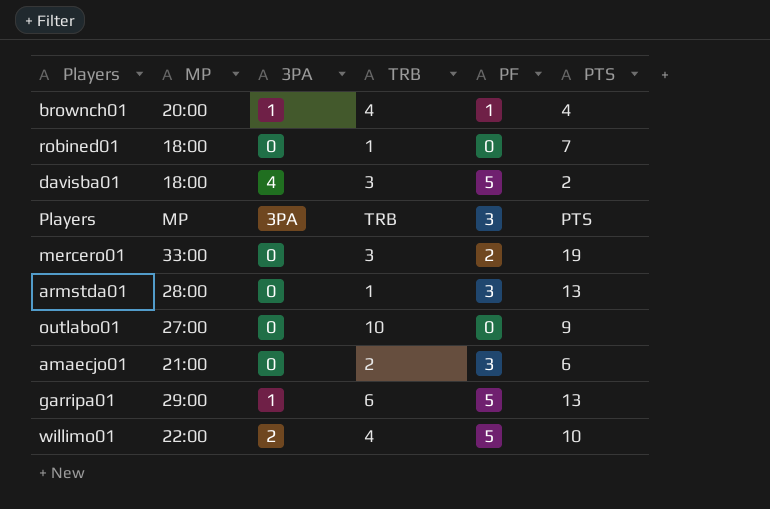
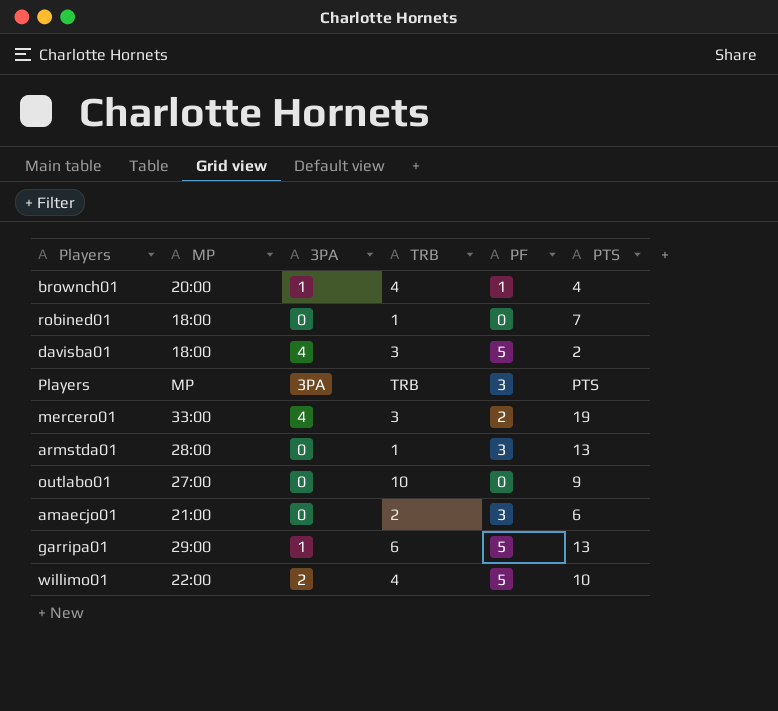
mercero01 | 3PA: 0 -> 4

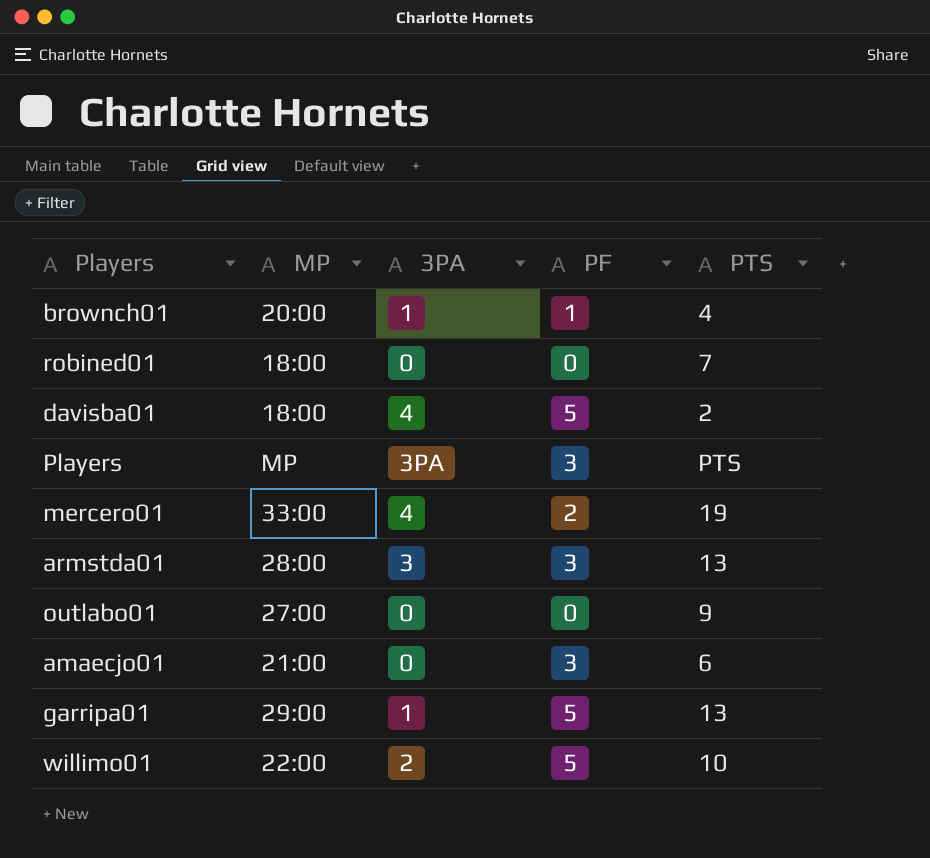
column TRB | position: 4 -> none
armstda01 | 3PA: 0 -> 3

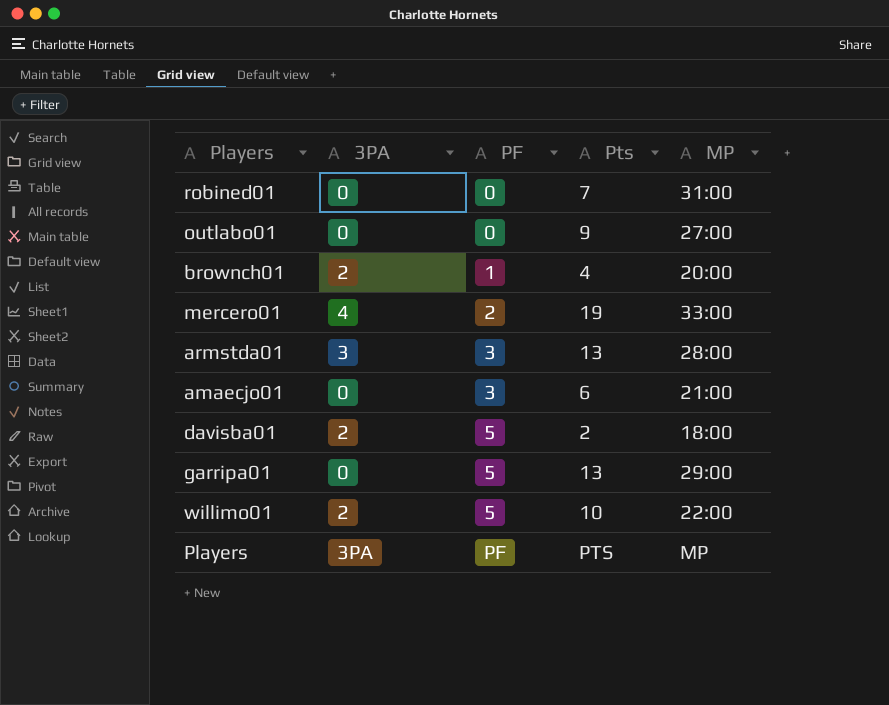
row order: none -> PF ascending
column name: PTS -> Pts
column MP | position: 2 -> 5
robined01 | MP: 18:00 -> 31:00
brownch01 | 3PA: 1 -> 2
davisba01 | 3PA: 4 -> 2
garripa01 | 3PA: 1 -> 0
Players | PF: 3 -> PF

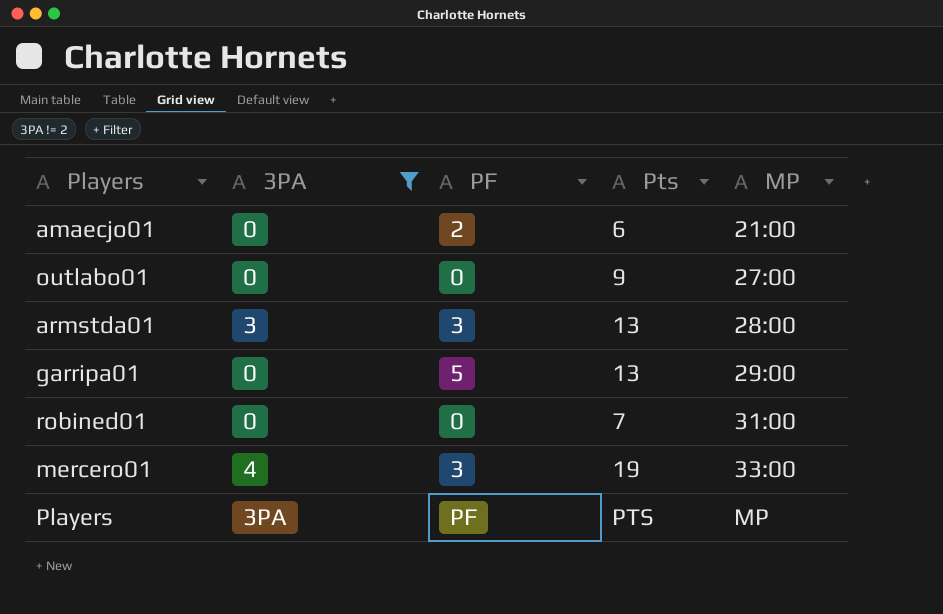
filter: none -> 3PA != 2
row order: PF ascending -> MP ascending
amaecjo01 | PF: 3 -> 2
mercero01 | PF: 2 -> 3

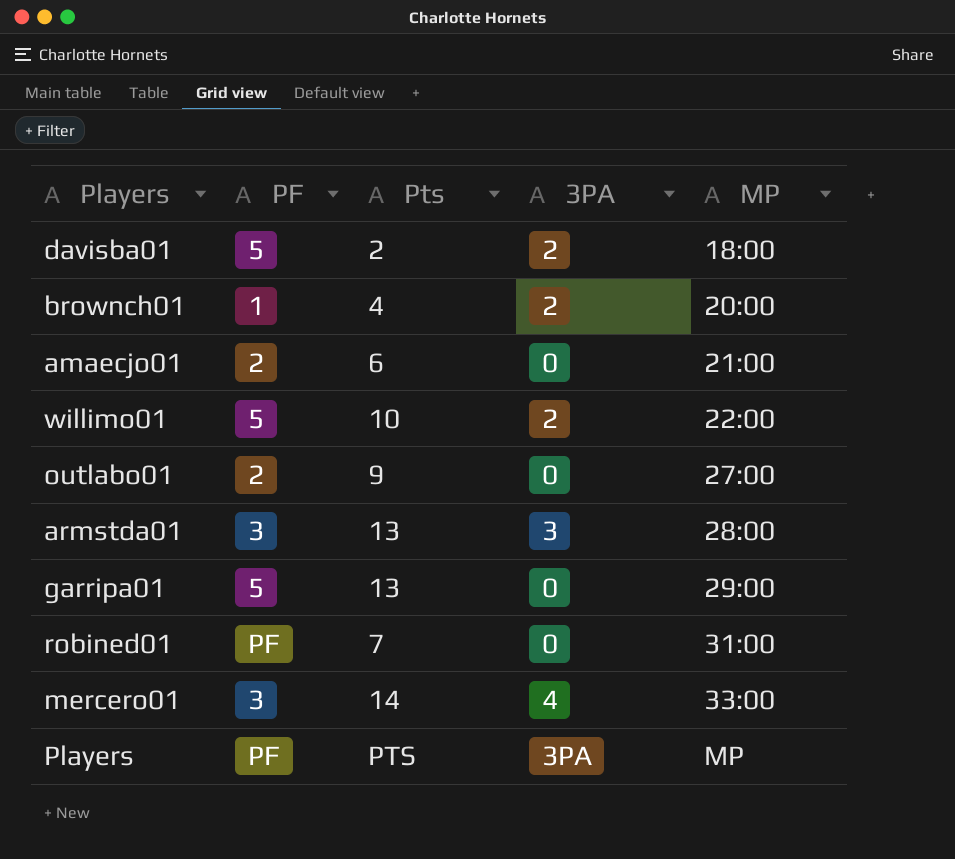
filter: 3PA != 2 -> none
column 3PA | position: 2 -> 4
outlabo01 | PF: 0 -> 2
robined01 | PF: 0 -> PF
mercero01 | Pts: 19 -> 14

